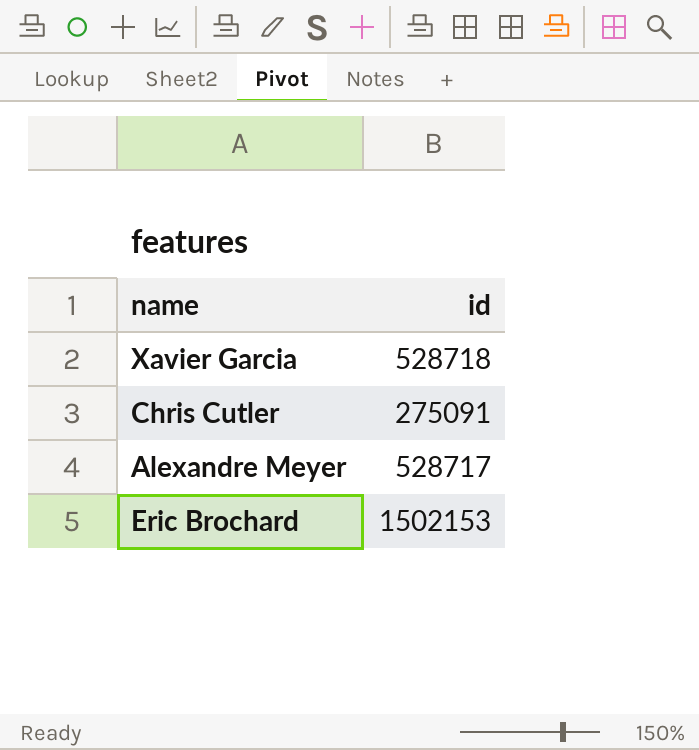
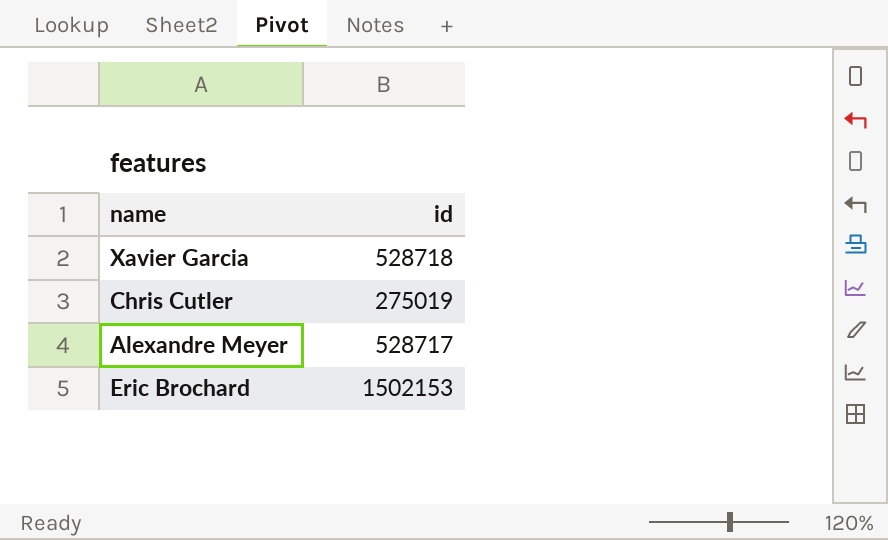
Chris Cutler | id: 275091 -> 275019

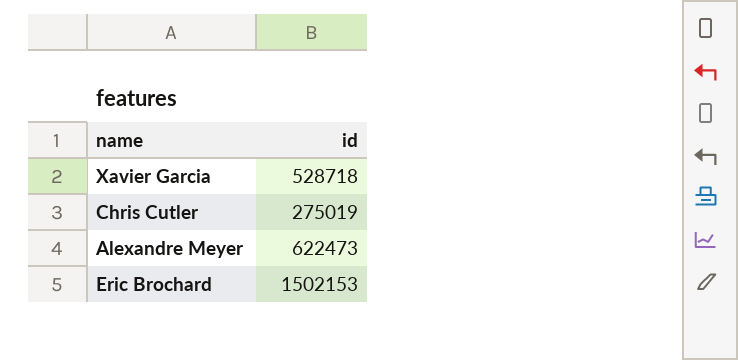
Alexandre Meyer | id: 528717 -> 622473

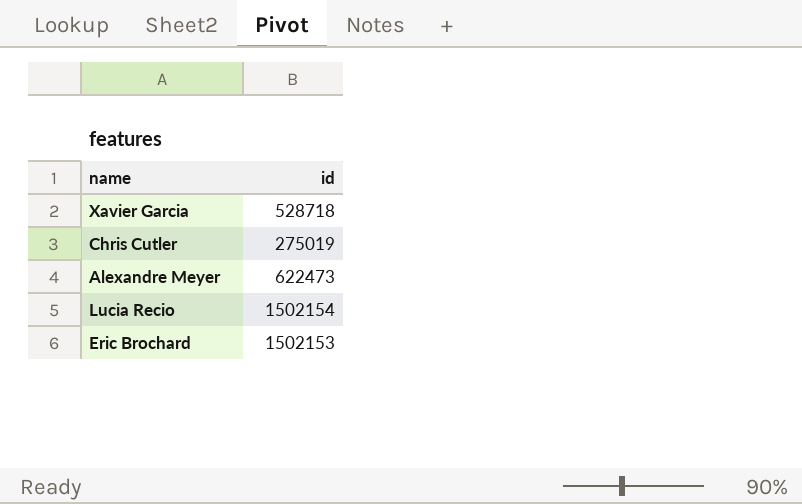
row Lucia Recio: none -> 1502154

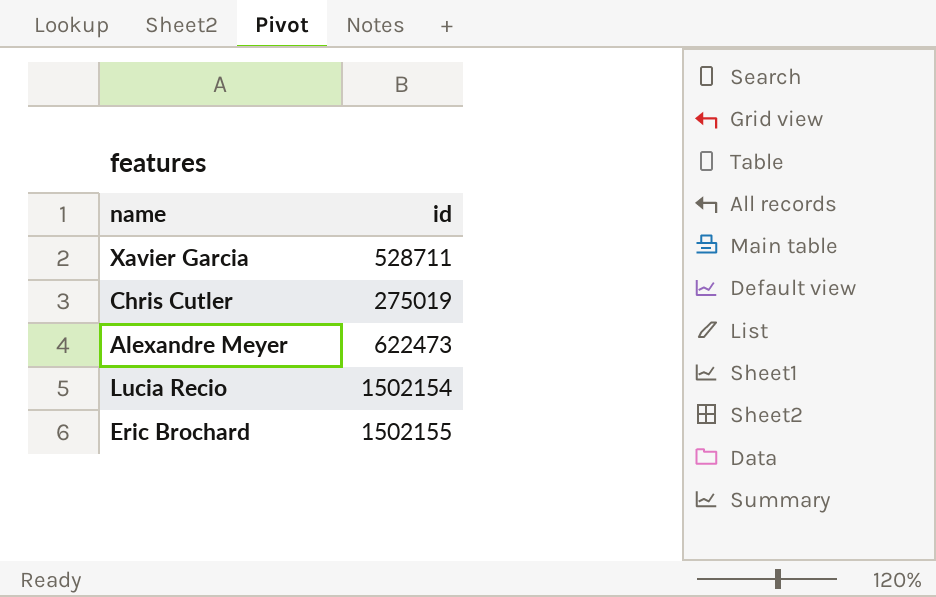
Xavier Garcia | id: 528718 -> 528711
Eric Brochard | id: 1502153 -> 1502155

